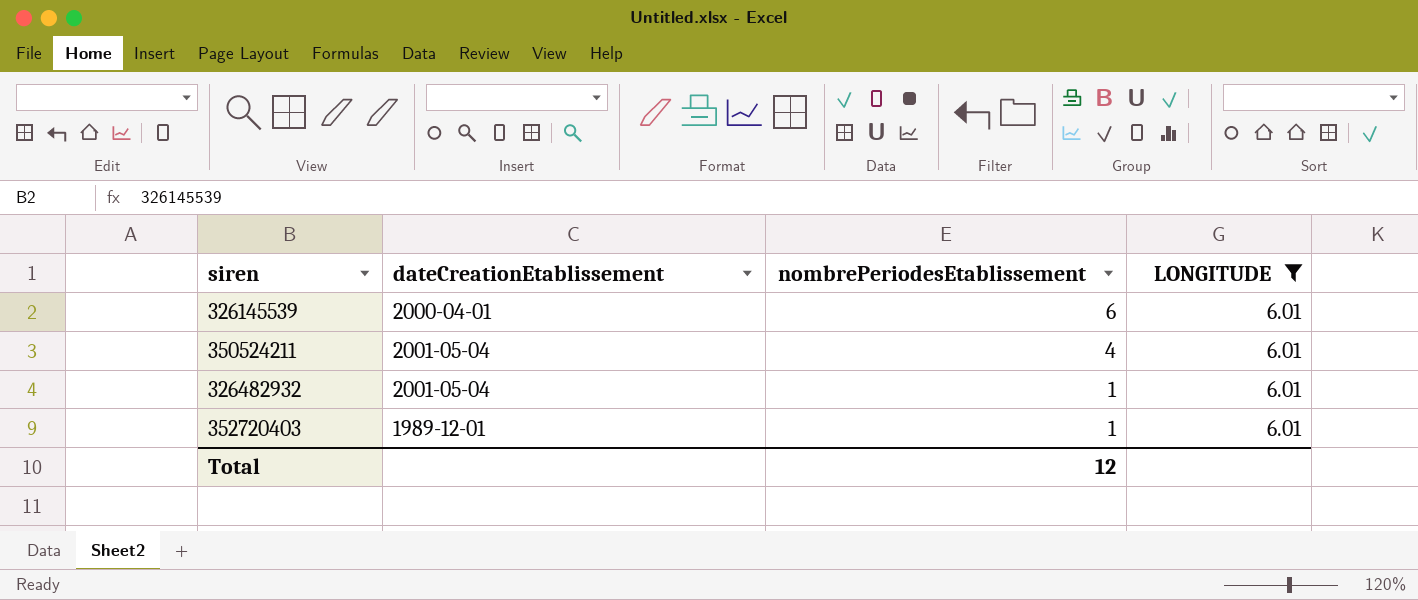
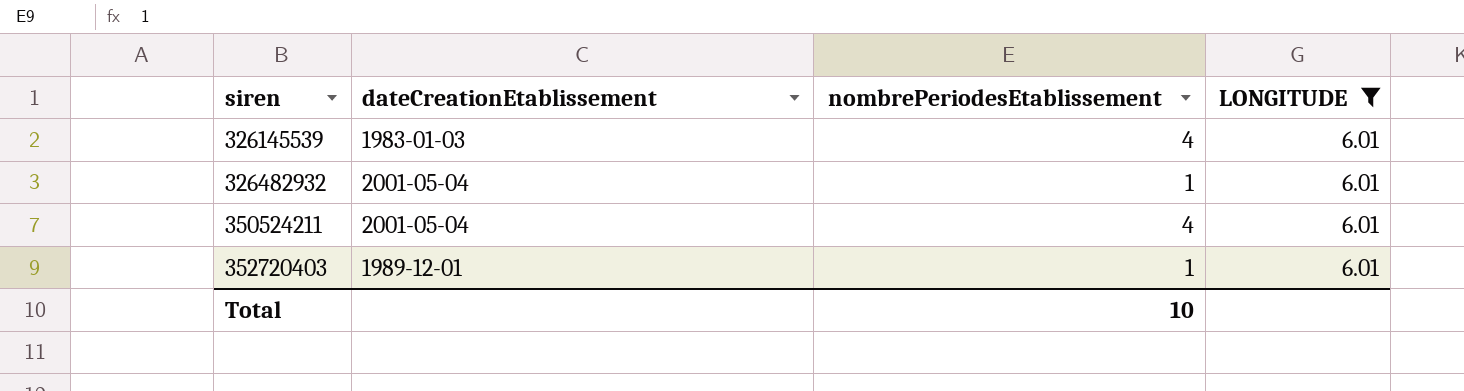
row order: nombrePeriodesEtablissement descending -> siren ascending
326145539 | dateCreationEtablissement: 2000-04-01 -> 1983-01-03
326145539 | nombrePeriodesEtablissement: 6 -> 4
Total | nombrePeriodesEtablissement: 12 -> 10

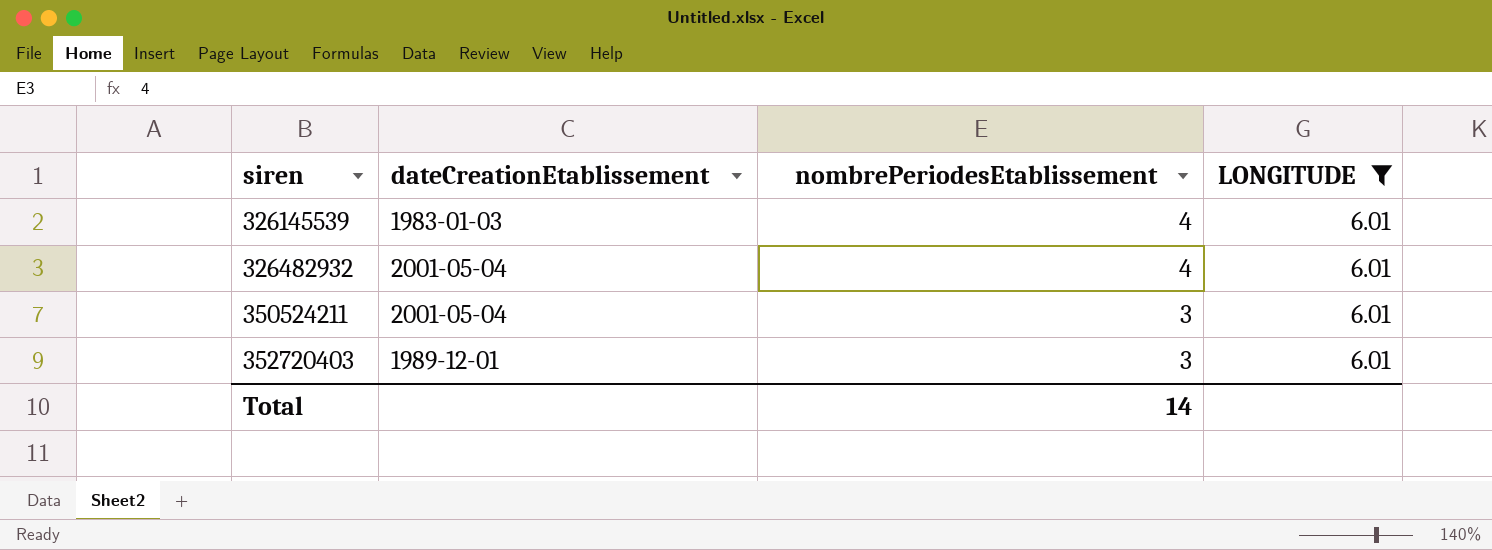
326482932 | nombrePeriodesEtablissement: 1 -> 4
350524211 | nombrePeriodesEtablissement: 4 -> 3
352720403 | nombrePeriodesEtablissement: 1 -> 3
Total | nombrePeriodesEtablissement: 10 -> 14

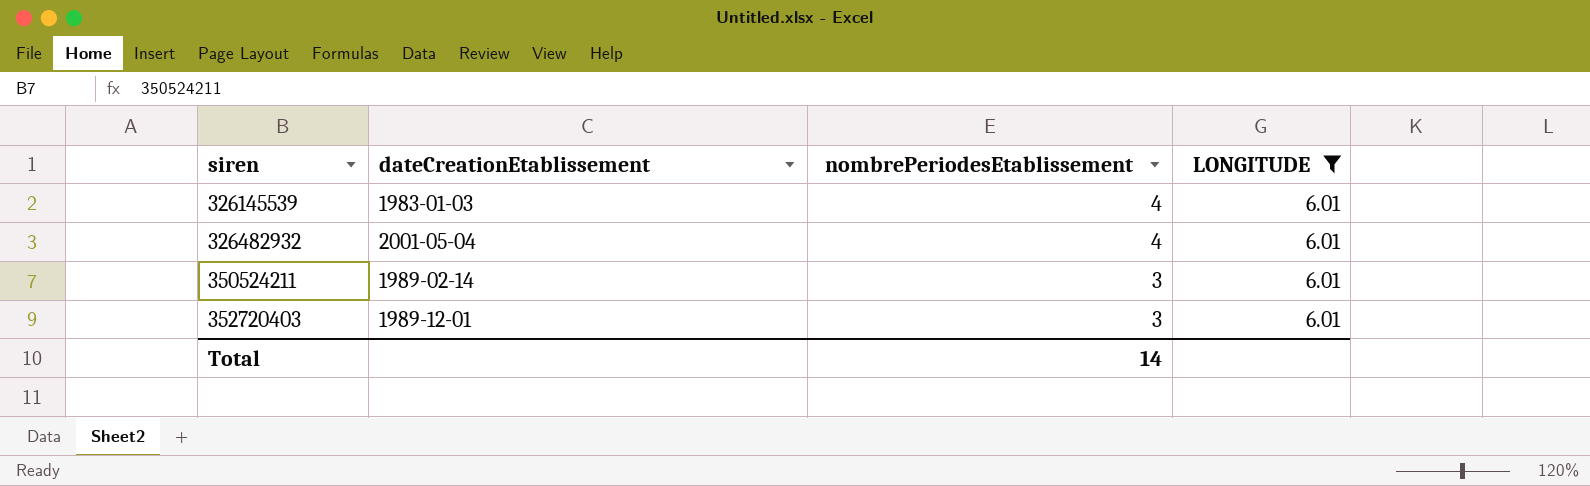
350524211 | dateCreationEtablissement: 2001-05-04 -> 1989-02-14

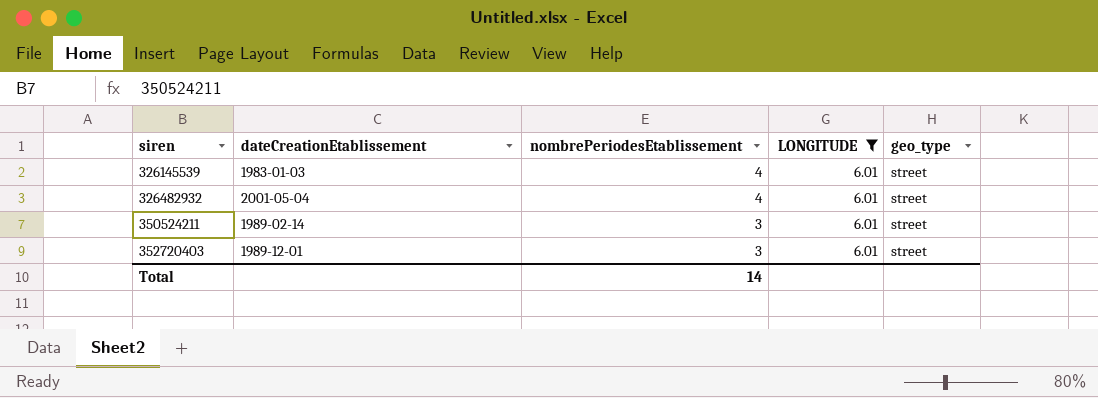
column geo_type | position: none -> 5

